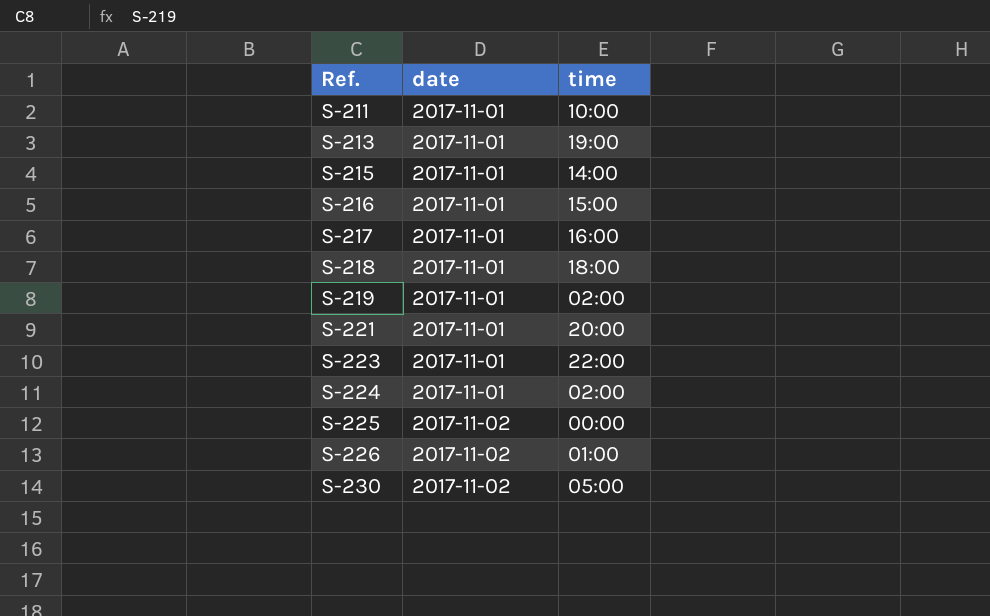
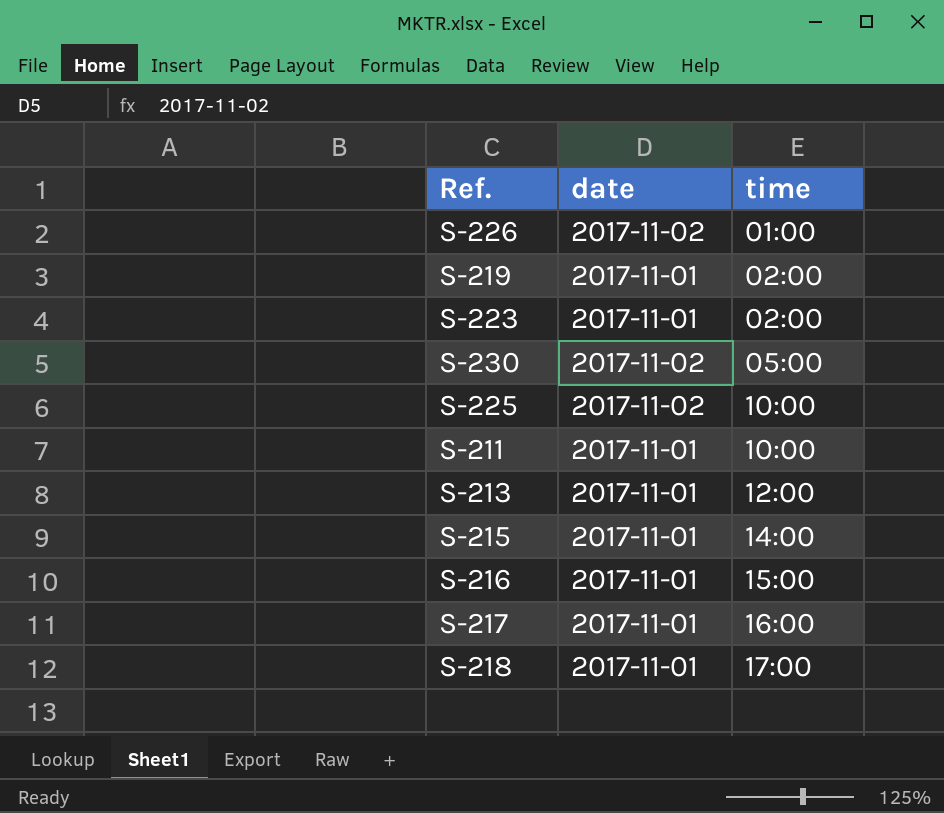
row order: Ref. ascending -> time ascending
row S-221: 2017-11-01 | 20:00 -> none
row S-224: 2017-11-01 | 02:00 -> none
S-223 | time: 22:00 -> 02:00
S-225 | time: 00:00 -> 10:00
S-213 | time: 19:00 -> 12:00
S-218 | time: 18:00 -> 17:00

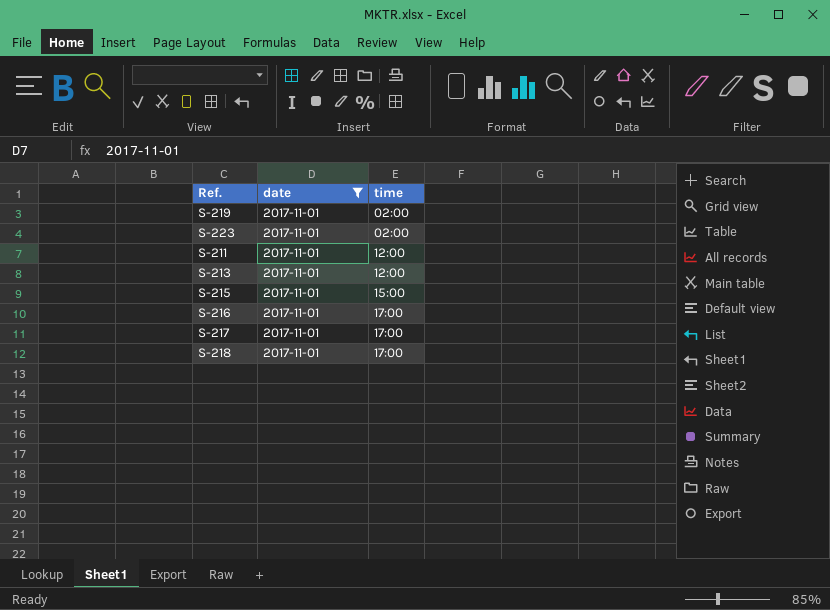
filter: none -> date = 2017-11-01
S-211 | time: 10:00 -> 12:00
S-215 | time: 14:00 -> 15:00
S-216 | time: 15:00 -> 17:00
S-217 | time: 16:00 -> 17:00

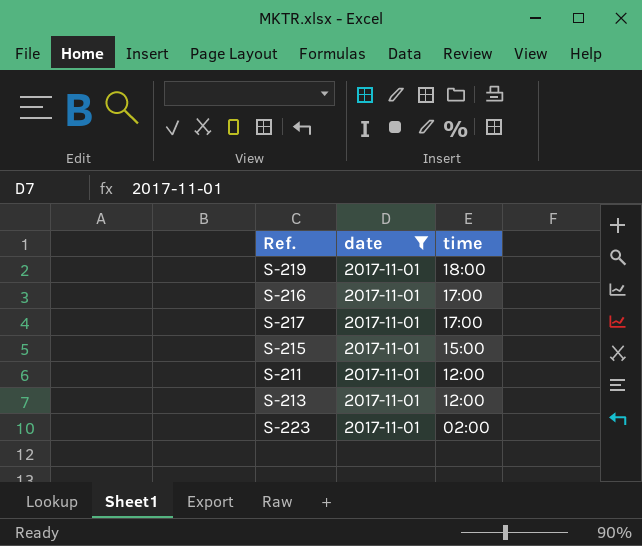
row order: time ascending -> time descending
row S-218: 2017-11-01 | 17:00 -> none
S-219 | time: 02:00 -> 18:00

